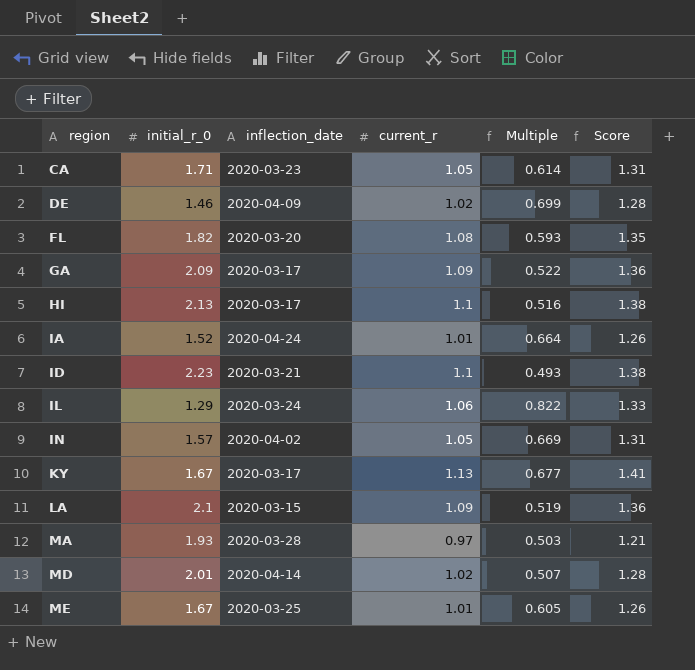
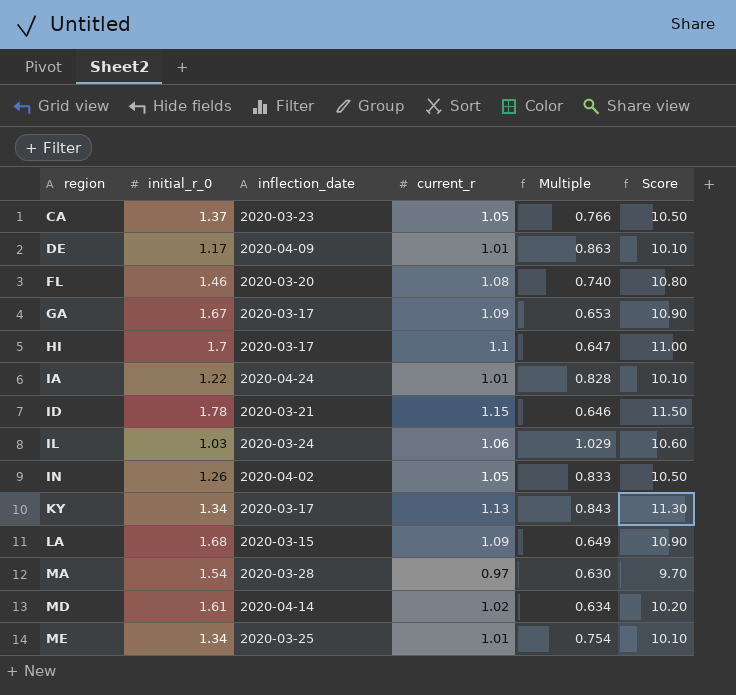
column Score | formula: [current_r] * 1.25 -> [current_r] * 10
CA | initial_r_0: 1.71 -> 1.37
CA | Multiple: 0.614 -> 0.766
DE | initial_r_0: 1.46 -> 1.17
DE | current_r: 1.02 -> 1.01
DE | Multiple: 0.699 -> 0.863
FL | initial_r_0: 1.82 -> 1.46
FL | Multiple: 0.593 -> 0.740
GA | initial_r_0: 2.09 -> 1.67
GA | Multiple: 0.522 -> 0.653
HI | initial_r_0: 2.13 -> 1.7
HI | Multiple: 0.516 -> 0.647
IA | initial_r_0: 1.52 -> 1.22
IA | Multiple: 0.664 -> 0.828
ID | initial_r_0: 2.23 -> 1.78
ID | current_r: 1.1 -> 1.15
ID | Multiple: 0.493 -> 0.646
IL | initial_r_0: 1.29 -> 1.03
IL | Multiple: 0.822 -> 1.029
IN | initial_r_0: 1.57 -> 1.26
IN | Multiple: 0.669 -> 0.833
KY | initial_r_0: 1.67 -> 1.34
KY | Multiple: 0.677 -> 0.843
LA | initial_r_0: 2.1 -> 1.68
LA | Multiple: 0.519 -> 0.649
MA | initial_r_0: 1.93 -> 1.54
MA | Multiple: 0.503 -> 0.630
MD | initial_r_0: 2.01 -> 1.61
MD | Multiple: 0.507 -> 0.634
ME | initial_r_0: 1.67 -> 1.34
ME | Multiple: 0.605 -> 0.754

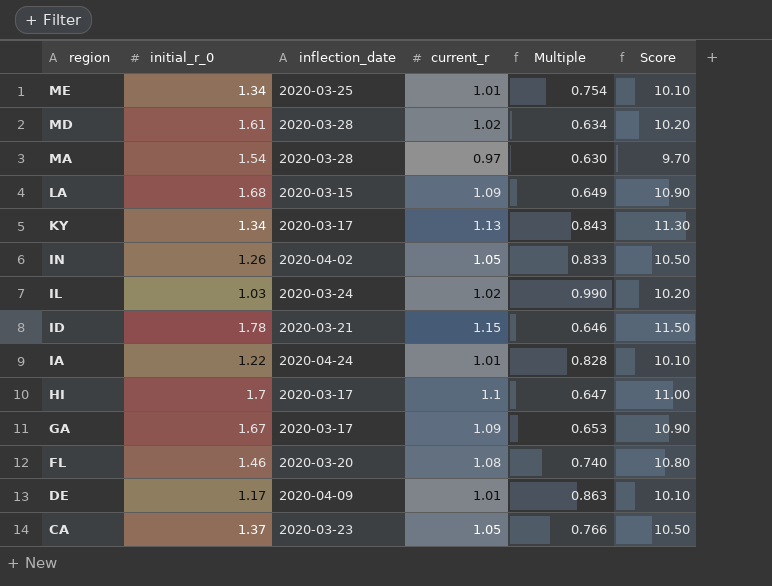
row order: region ascending -> region descending
MD | inflection_date: 2020-04-14 -> 2020-03-28
IL | current_r: 1.06 -> 1.02
IL | Multiple: 1.029 -> 0.990
IL | Score: 10.60 -> 10.20

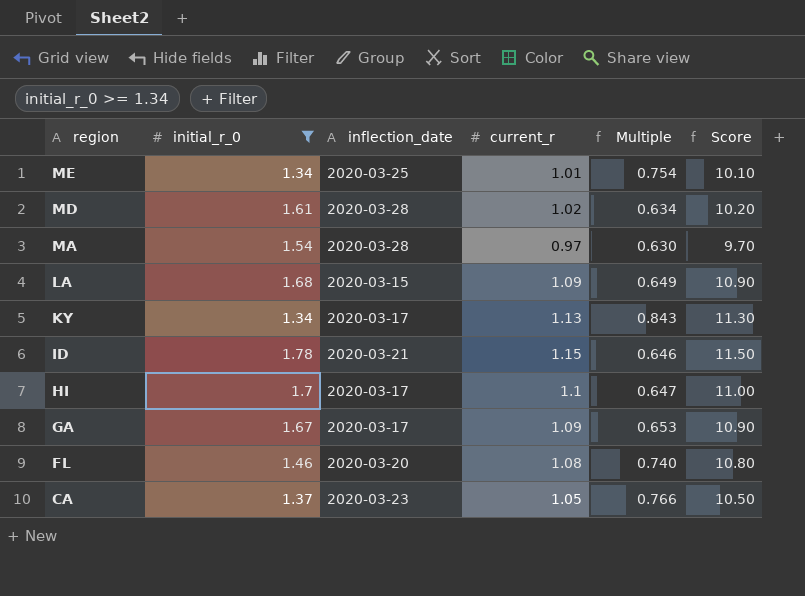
filter: none -> initial_r_0 >= 1.34

